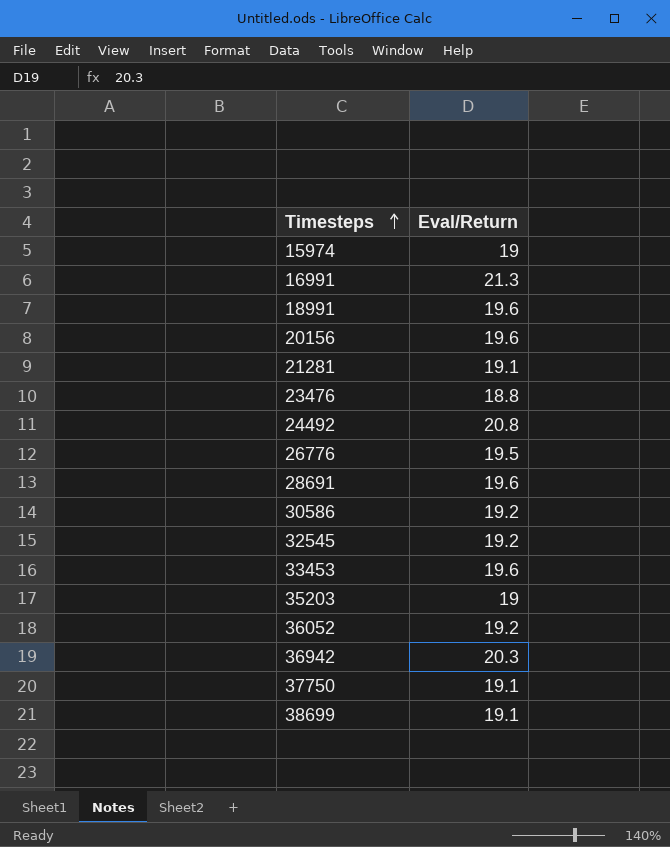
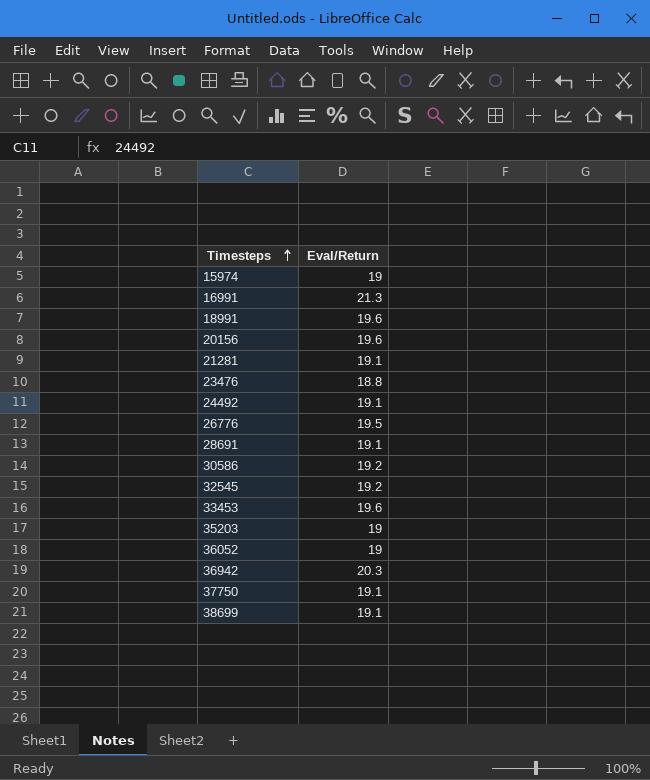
24492 | Eval/Return: 20.8 -> 19.1
28691 | Eval/Return: 19.6 -> 19.1
36052 | Eval/Return: 19.2 -> 19

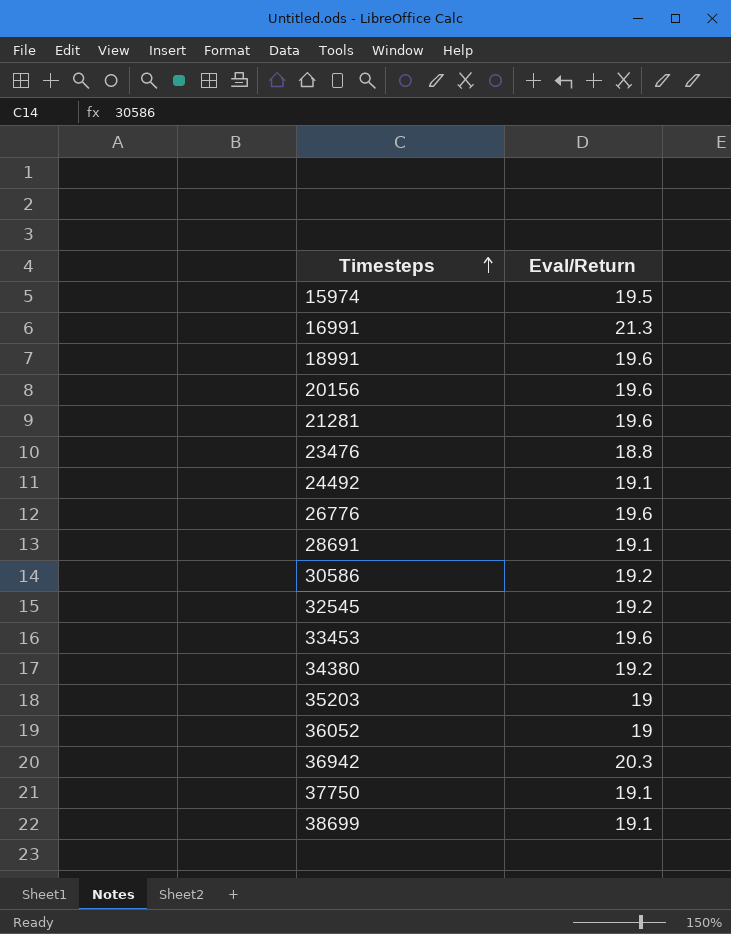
15974 | Eval/Return: 19 -> 19.5
21281 | Eval/Return: 19.1 -> 19.6
26776 | Eval/Return: 19.5 -> 19.6
row 34380: none -> 19.2

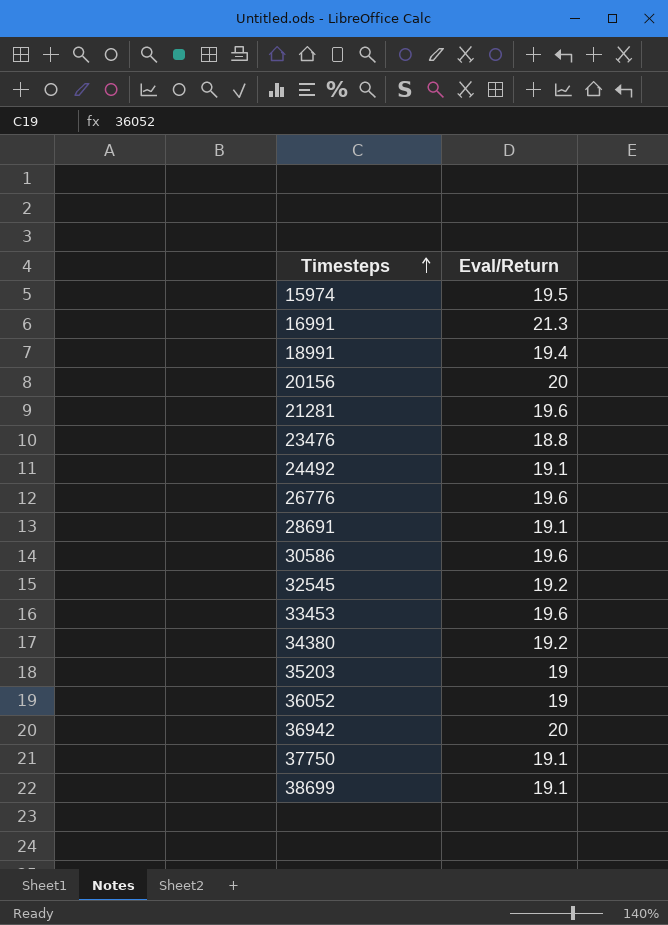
18991 | Eval/Return: 19.6 -> 19.4
20156 | Eval/Return: 19.6 -> 20
30586 | Eval/Return: 19.2 -> 19.6
36942 | Eval/Return: 20.3 -> 20

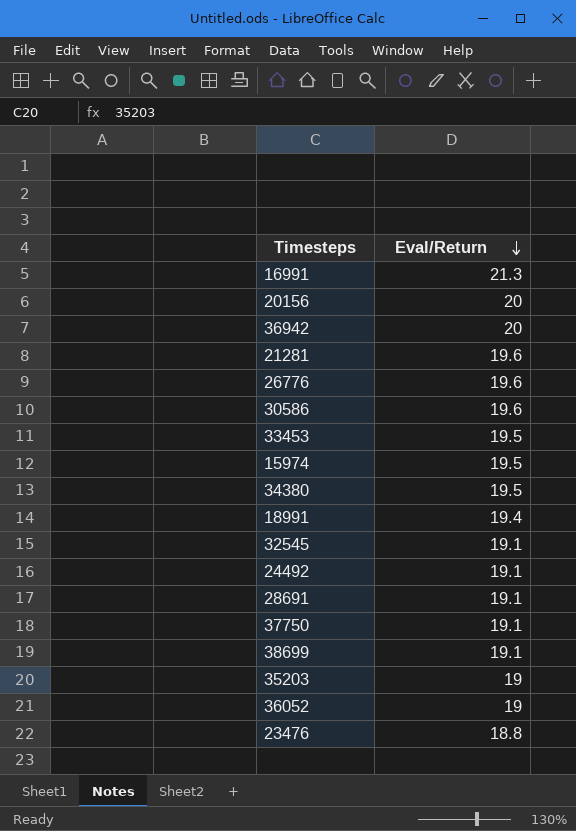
row order: Timesteps ascending -> Eval/Return descending
33453 | Eval/Return: 19.6 -> 19.5
34380 | Eval/Return: 19.2 -> 19.5
32545 | Eval/Return: 19.2 -> 19.1

